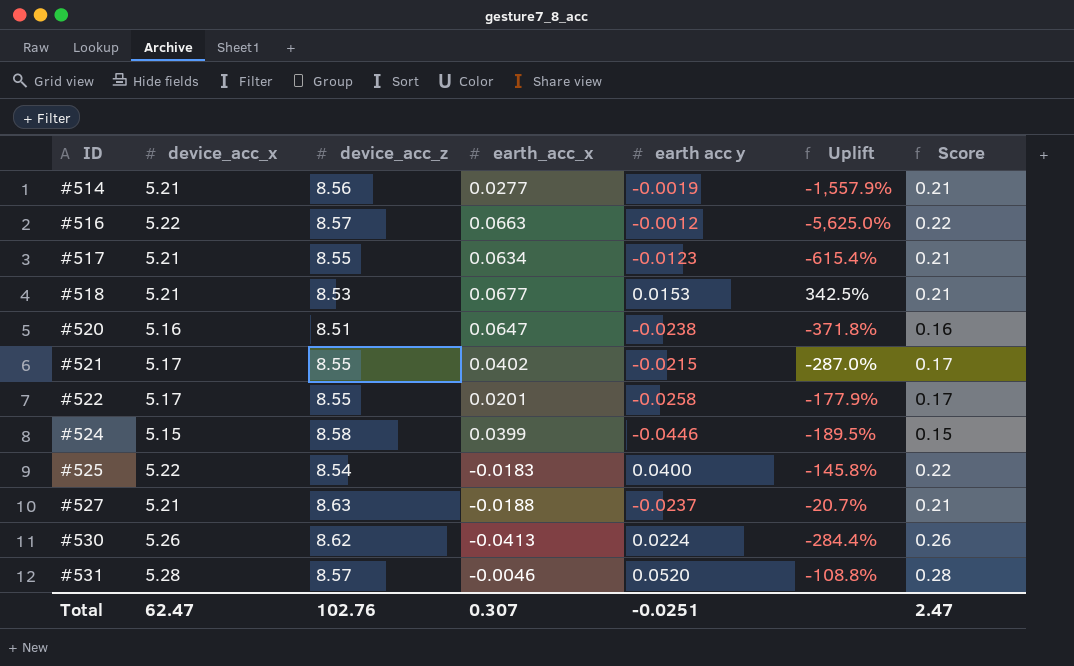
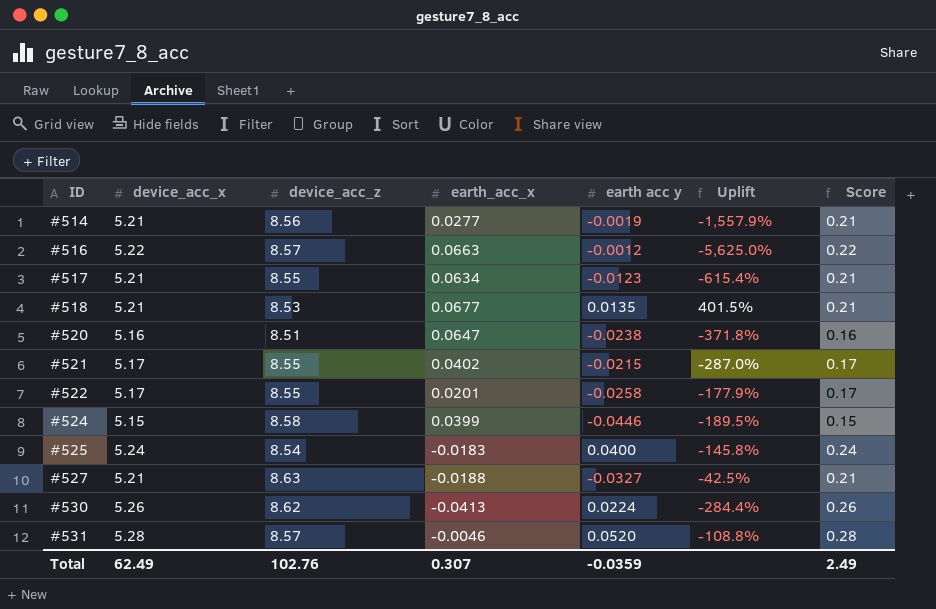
#518 | earth acc y: 0.0153 -> 0.0135
#518 | Uplift: 342.5% -> 401.5%
#525 | device_acc_x: 5.22 -> 5.24
#525 | Score: 0.22 -> 0.24
#527 | earth acc y: -0.0237 -> -0.0327
#527 | Uplift: -20.7% -> -42.5%
Total | device_acc_x: 62.47 -> 62.49
Total | earth acc y: -0.0251 -> -0.0359
Total | Score: 2.47 -> 2.49

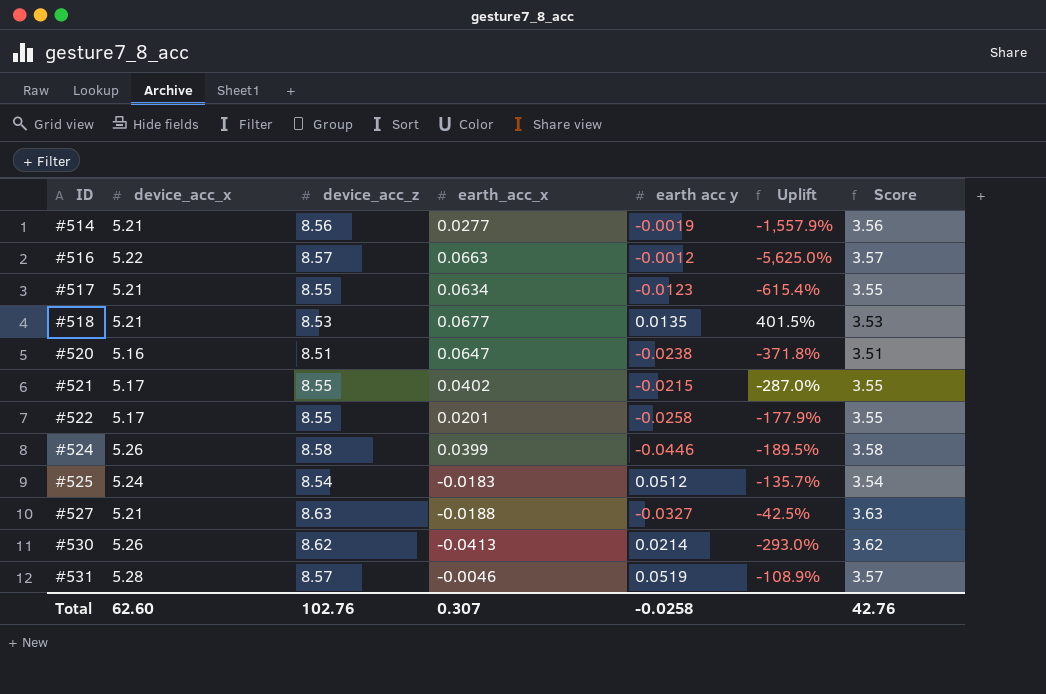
column Score | formula: [device_acc_x] - 5 -> [device_acc_z] - 5
#524 | device_acc_x: 5.15 -> 5.26
#525 | earth acc y: 0.0400 -> 0.0512
#525 | Uplift: -145.8% -> -135.7%
#530 | earth acc y: 0.0224 -> 0.0214
#530 | Uplift: -284.4% -> -293.0%
#531 | earth acc y: 0.0520 -> 0.0519
#531 | Uplift: -108.8% -> -108.9%
Total | device_acc_x: 62.49 -> 62.60
Total | earth acc y: -0.0359 -> -0.0258
Total | Score: 2.49 -> 42.76

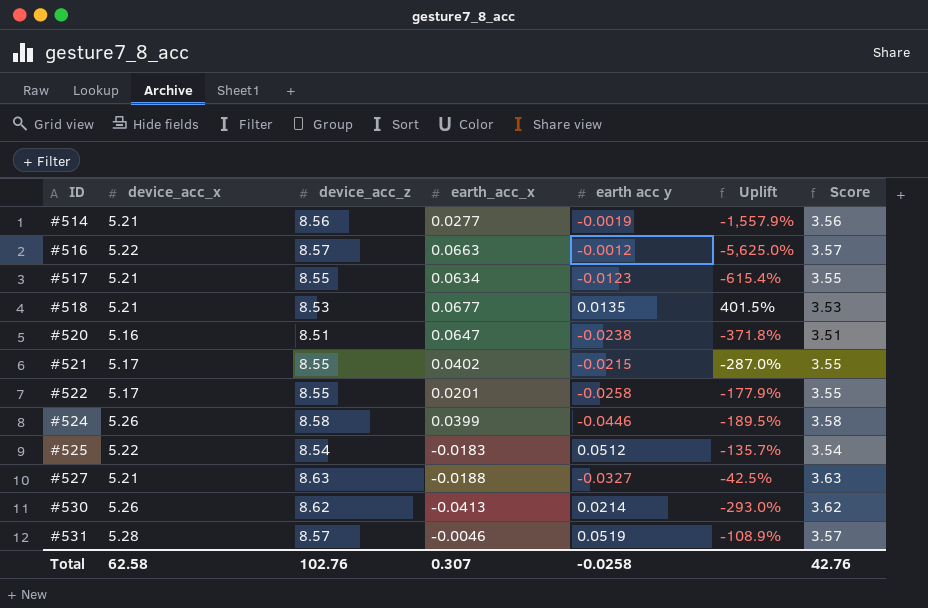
#525 | device_acc_x: 5.24 -> 5.22
Total | device_acc_x: 62.60 -> 62.58

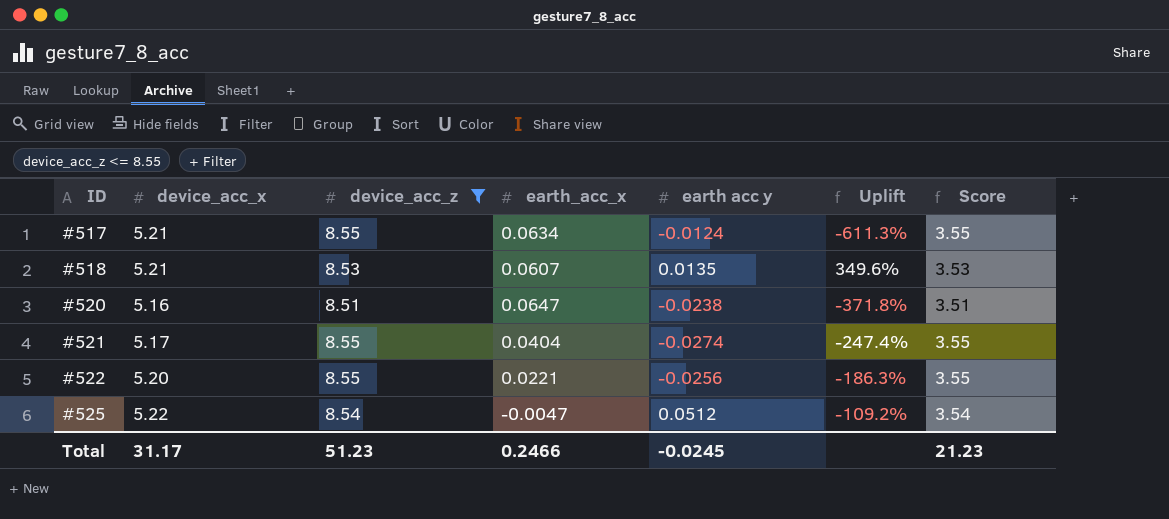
filter: none -> device_acc_z <= 8.55
#517 | earth acc y: -0.0123 -> -0.0124
#517 | Uplift: -615.4% -> -611.3%
#518 | earth_acc_x: 0.0677 -> 0.0607
#518 | Uplift: 401.5% -> 349.6%
#521 | earth_acc_x: 0.0402 -> 0.0404
#521 | earth acc y: -0.0215 -> -0.0274
#521 | Uplift: -287.0% -> -247.4%
#522 | device_acc_x: 5.17 -> 5.20
#522 | earth_acc_x: 0.0201 -> 0.0221
#522 | earth acc y: -0.0258 -> -0.0256
#522 | Uplift: -177.9% -> -186.3%
#525 | earth_acc_x: -0.0183 -> -0.0047
#525 | Uplift: -135.7% -> -109.2%
Total | device_acc_x: 62.58 -> 31.17
Total | device_acc_z: 102.76 -> 51.23
Total | earth_acc_x: 0.307 -> 0.2466
Total | earth acc y: -0.0258 -> -0.0245
Total | Score: 42.76 -> 21.23

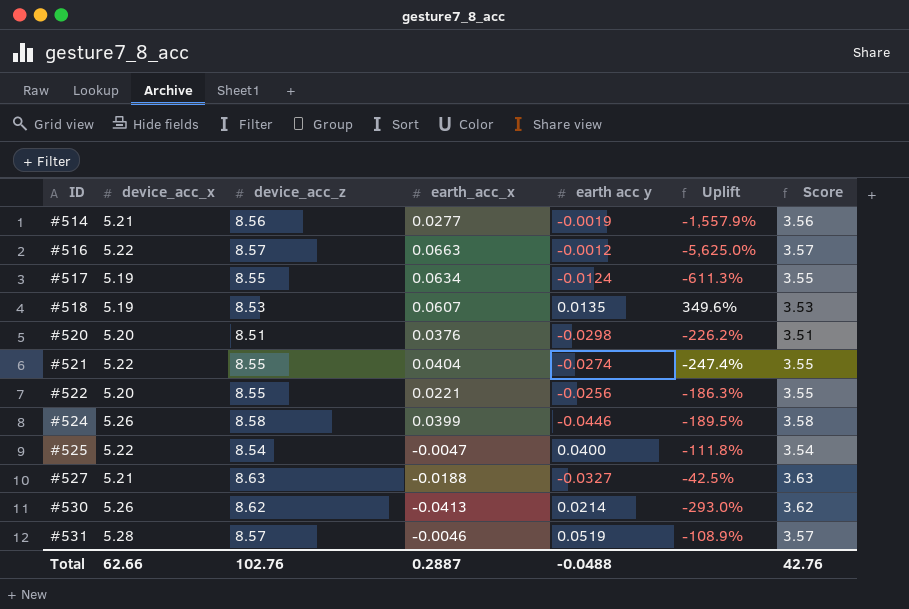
filter: device_acc_z <= 8.55 -> none
#517 | device_acc_x: 5.21 -> 5.19
#518 | device_acc_x: 5.21 -> 5.19
#520 | device_acc_x: 5.16 -> 5.20
#520 | earth_acc_x: 0.0647 -> 0.0376
#520 | earth acc y: -0.0238 -> -0.0298
#520 | Uplift: -371.8% -> -226.2%
#521 | device_acc_x: 5.17 -> 5.22
#525 | earth acc y: 0.0512 -> 0.0400
#525 | Uplift: -109.2% -> -111.8%
Total | device_acc_x: 31.17 -> 62.66
Total | device_acc_z: 51.23 -> 102.76
Total | earth_acc_x: 0.2466 -> 0.2887
Total | earth acc y: -0.0245 -> -0.0488
Total | Score: 21.23 -> 42.76

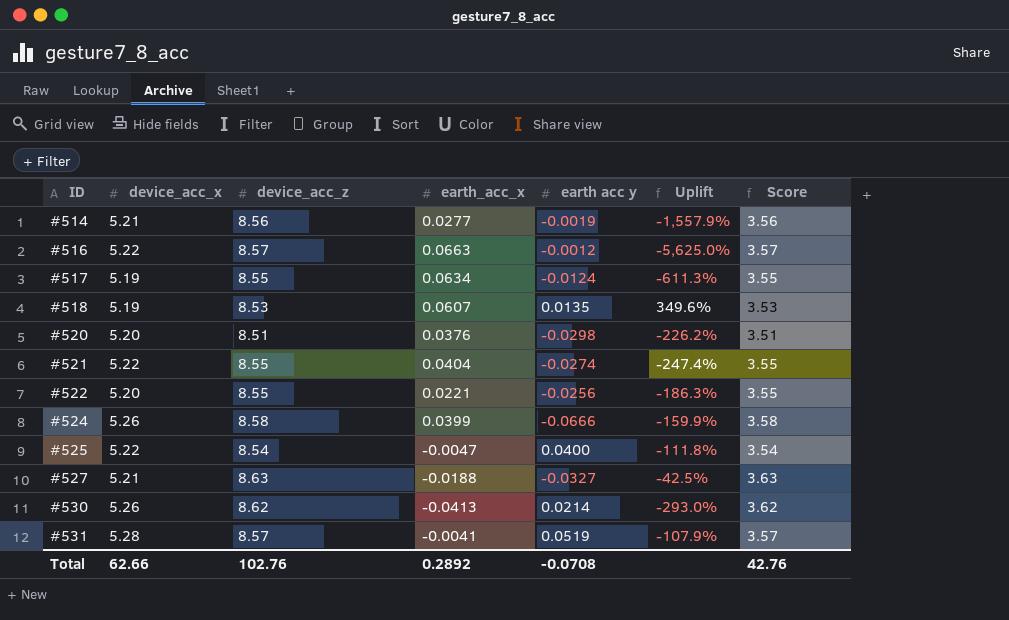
#524 | earth acc y: -0.0446 -> -0.0666
#524 | Uplift: -189.5% -> -159.9%
#531 | earth_acc_x: -0.0046 -> -0.0041
#531 | Uplift: -108.9% -> -107.9%
Total | earth_acc_x: 0.2887 -> 0.2892
Total | earth acc y: -0.0488 -> -0.0708

